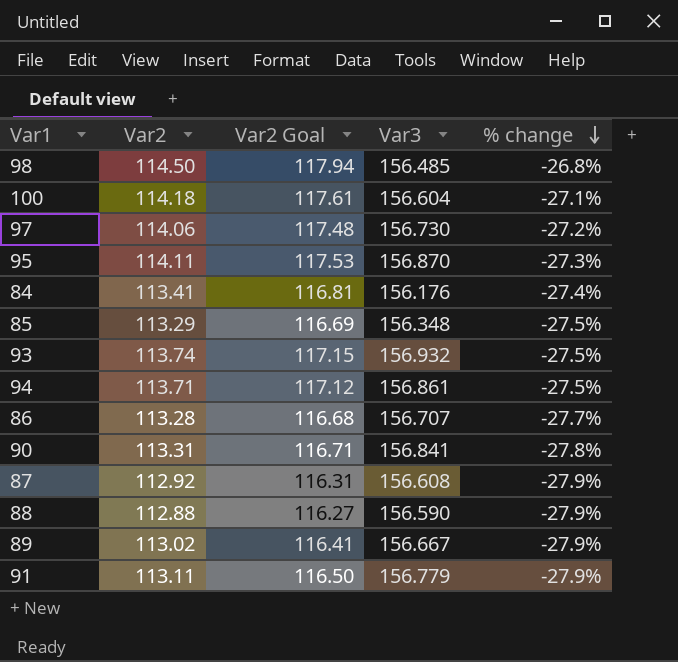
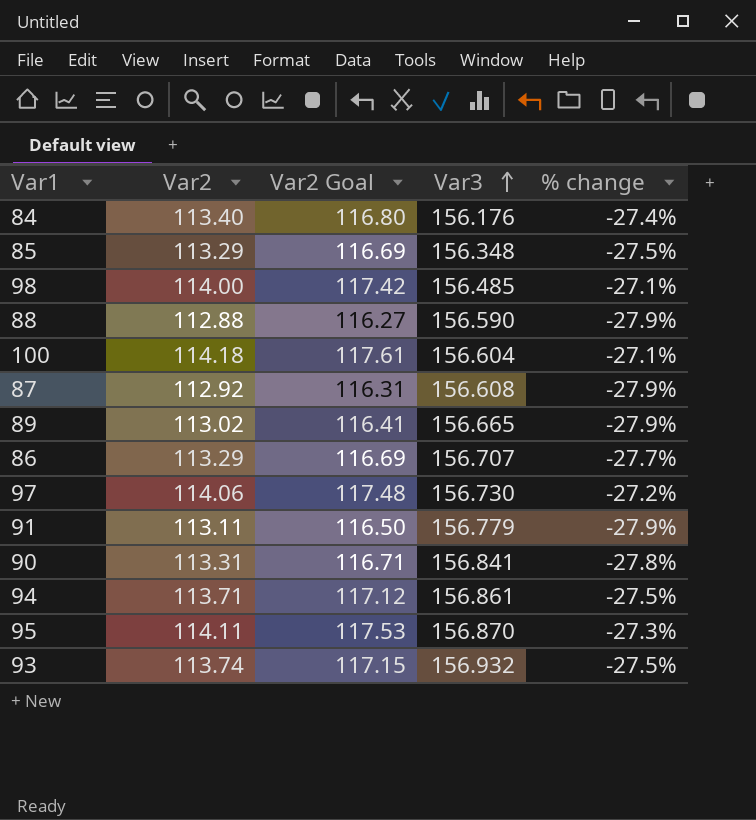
row order: % change descending -> Var3 ascending
84 | Var2: 113.41 -> 113.40
84 | Var2 Goal: 116.81 -> 116.80
98 | Var2: 114.50 -> 114.00
98 | Var2 Goal: 117.94 -> 117.42
98 | % change: -26.8% -> -27.1%
89 | Var3: 156.667 -> 156.665
86 | Var2: 113.28 -> 113.29
86 | Var2 Goal: 116.68 -> 116.69

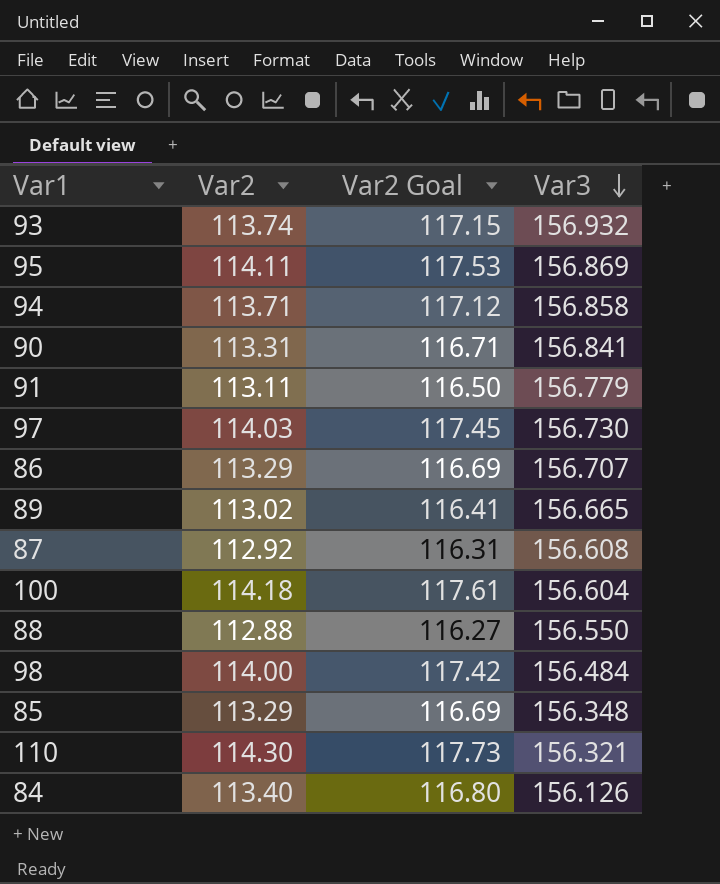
row order: Var3 ascending -> Var3 descending
column % change | formula: ([Var2] - [Var3]) / [Var3] -> none
95 | Var3: 156.870 -> 156.869
94 | Var3: 156.861 -> 156.858
97 | Var2: 114.06 -> 114.03
97 | Var2 Goal: 117.48 -> 117.45
88 | Var3: 156.590 -> 156.550
98 | Var3: 156.485 -> 156.484
row 110: none -> 114.30 | 117.73 | 156.321
84 | Var3: 156.176 -> 156.126

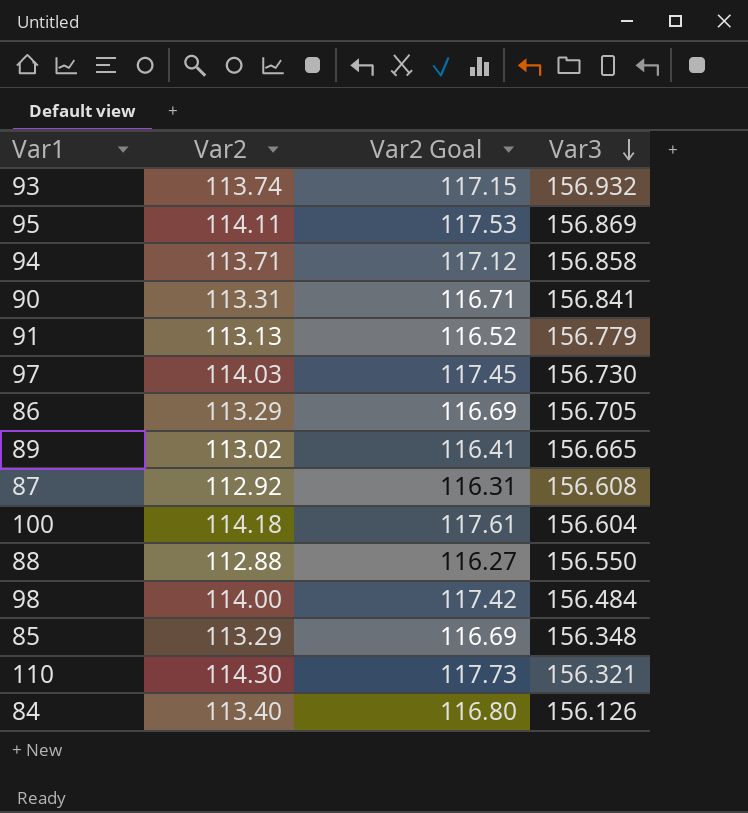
91 | Var2: 113.11 -> 113.13
91 | Var2 Goal: 116.50 -> 116.52
86 | Var3: 156.707 -> 156.705

